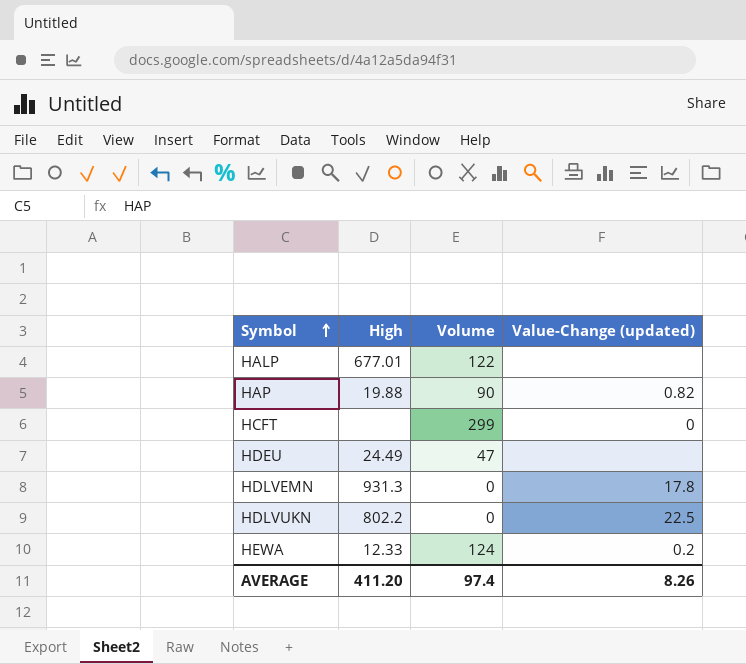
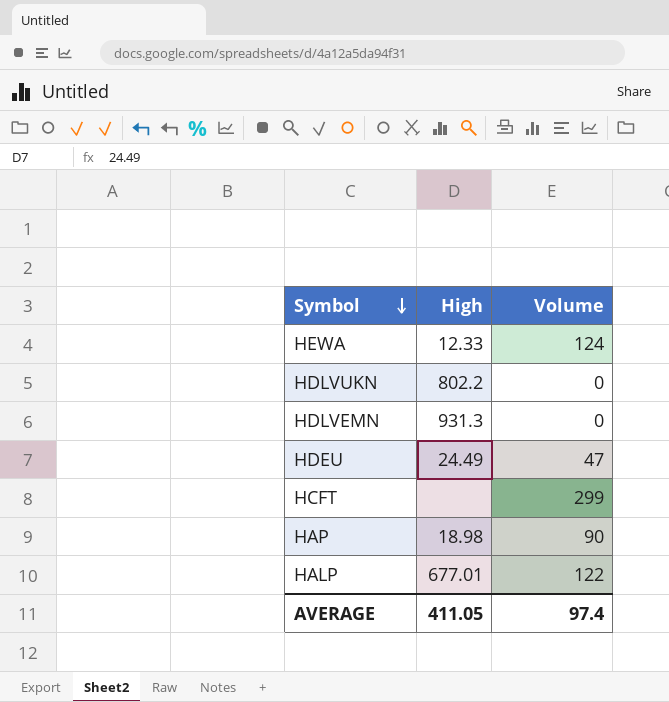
row order: Symbol ascending -> Symbol descending
column Value-Change (updated) | position: 4 -> none
HAP | High: 19.88 -> 18.98
AVERAGE | High: 411.20 -> 411.05

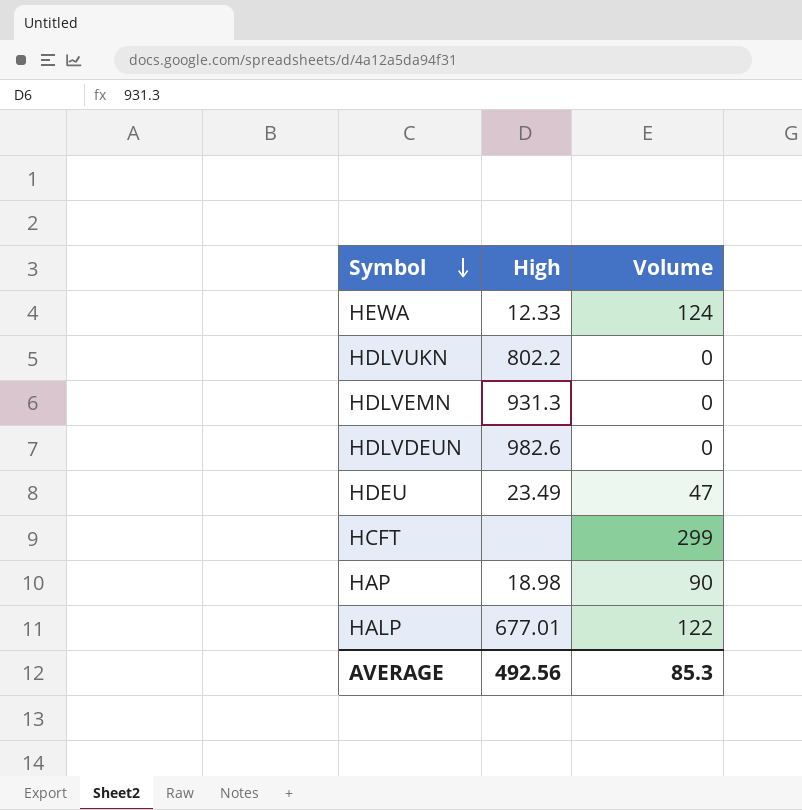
row HDLVDEUN: none -> 982.6 | 0
HDEU | High: 24.49 -> 23.49
AVERAGE | High: 411.05 -> 492.56
AVERAGE | Volume: 97.4 -> 85.3

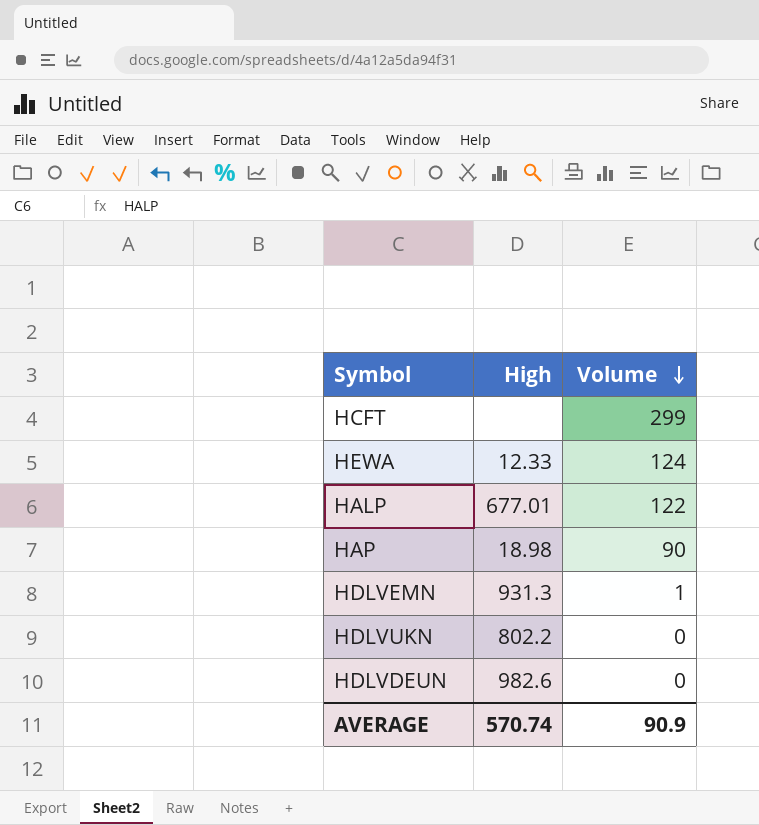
row order: Symbol descending -> Volume descending
row HDEU: 23.49 | 47 -> none
HDLVEMN | Volume: 0 -> 1
AVERAGE | High: 492.56 -> 570.74
AVERAGE | Volume: 85.3 -> 90.9

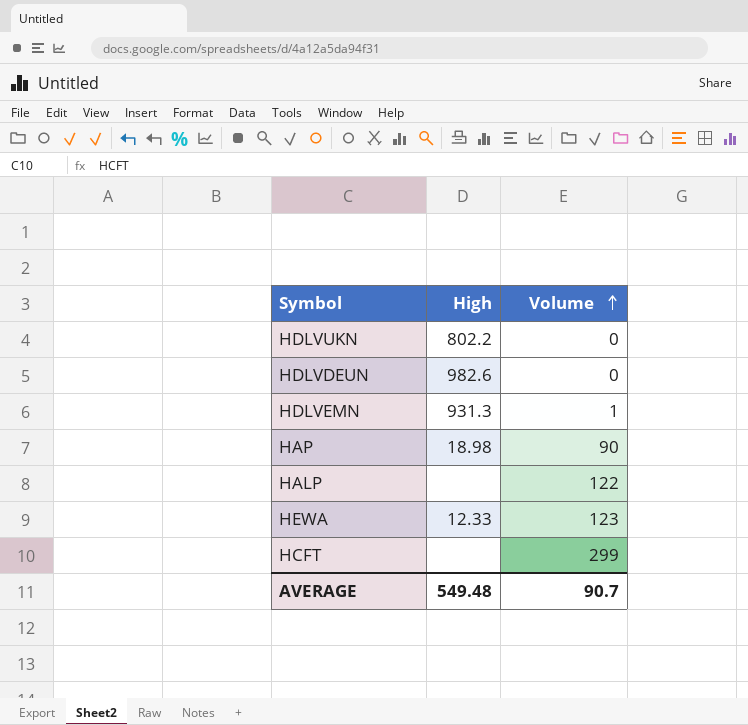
row order: Volume descending -> Volume ascending
HALP | High: 677.01 -> none
HEWA | Volume: 124 -> 123
AVERAGE | High: 570.74 -> 549.48
AVERAGE | Volume: 90.9 -> 90.7

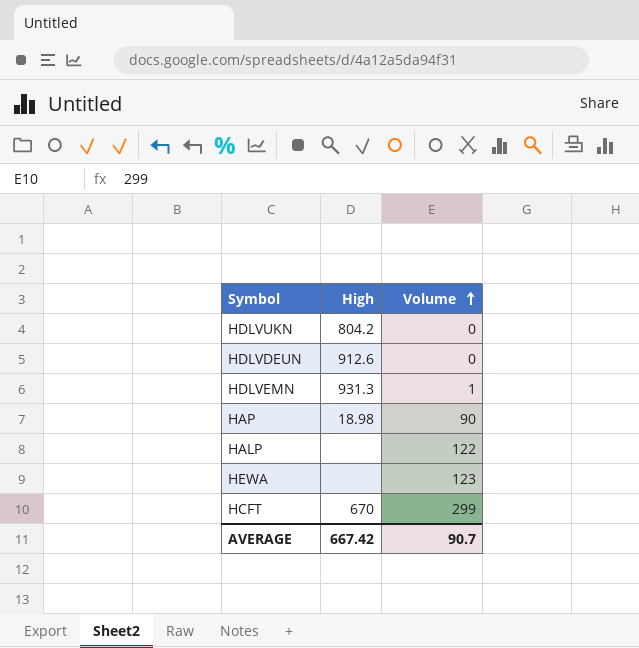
HDLVUKN | High: 802.2 -> 804.2
HDLVDEUN | High: 982.6 -> 912.6
HEWA | High: 12.33 -> none
HCFT | High: none -> 670
AVERAGE | High: 549.48 -> 667.42

